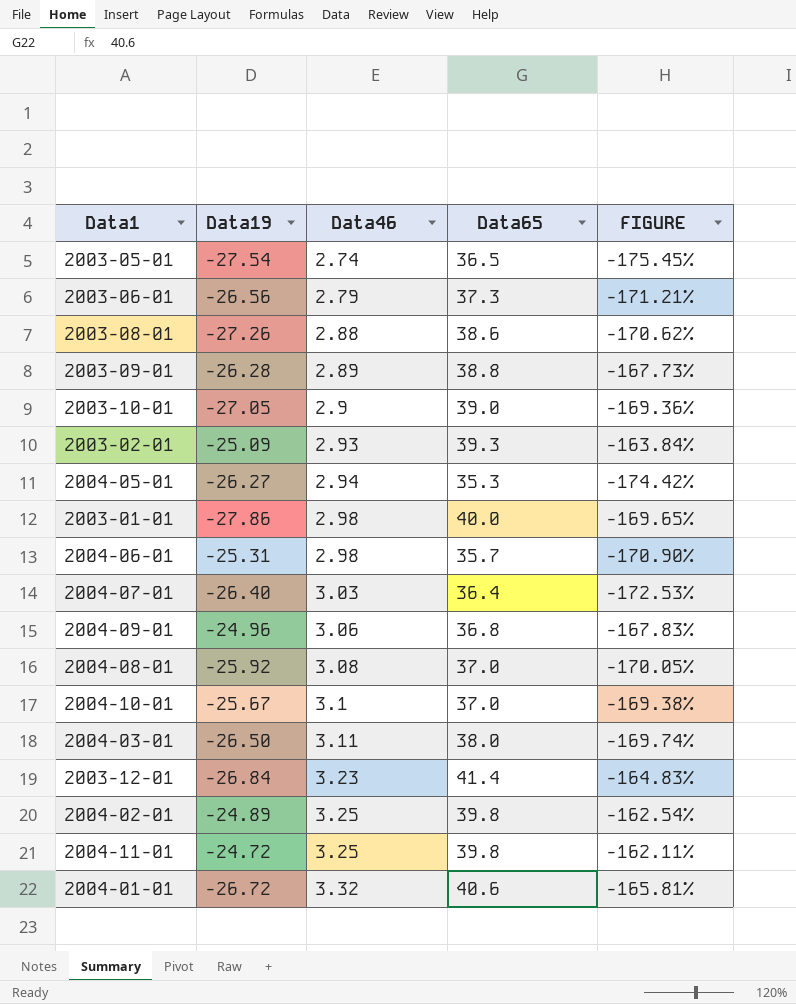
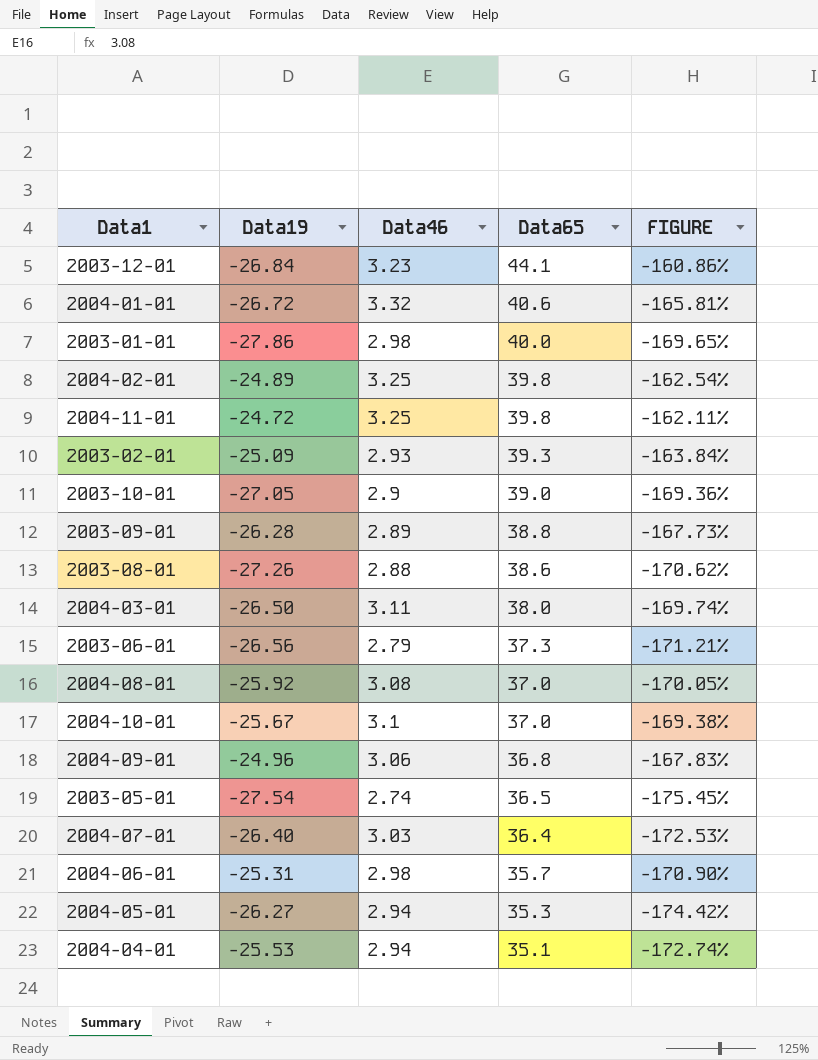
row order: Data46 ascending -> Data65 descending
2003-12-01 | Data65: 41.4 -> 44.1
2003-12-01 | FIGURE: -164.83% -> -160.86%
row 2004-04-01: none -> -25.53 | 2.94 | 35.1 | -172.74%

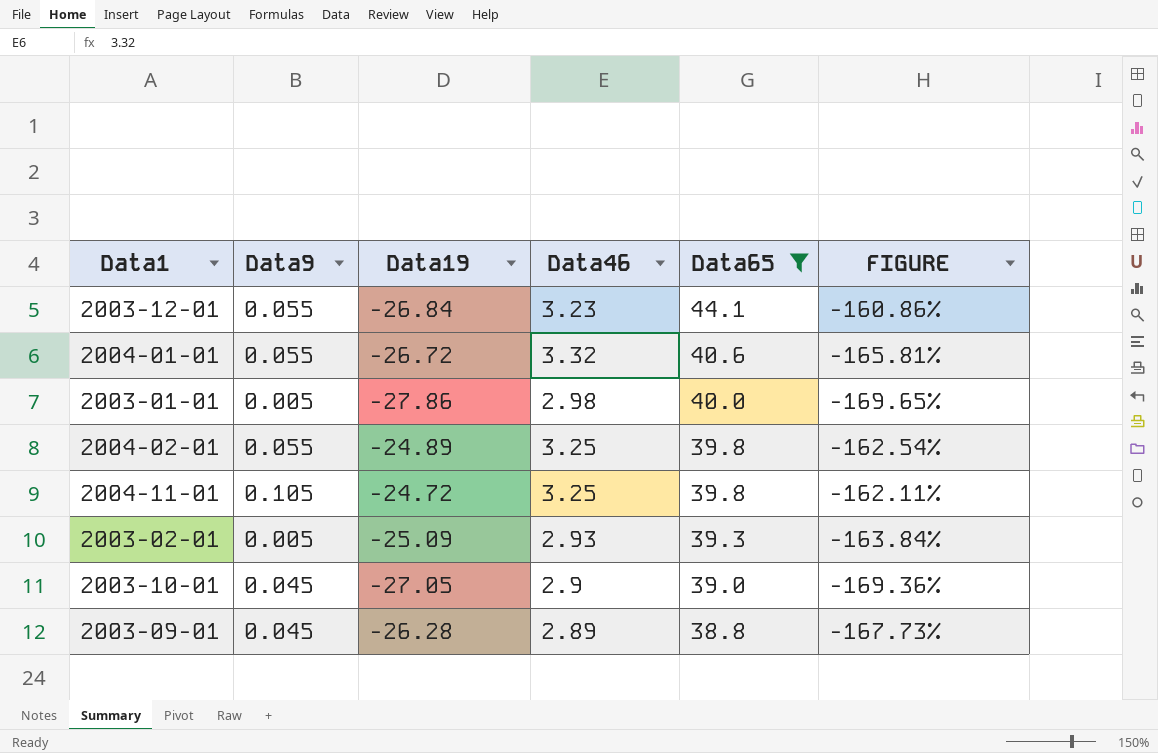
filter: none -> Data65 >= 38.8
column Data9 | position: none -> 2

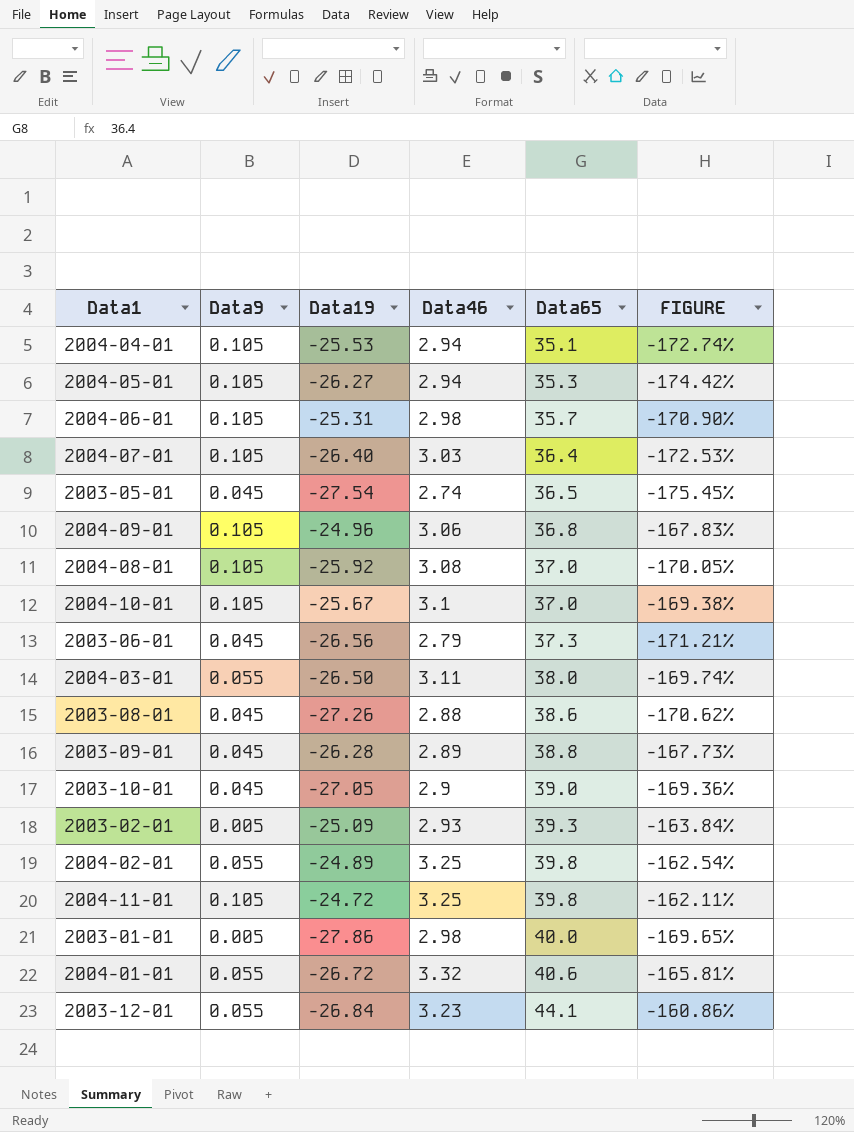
filter: Data65 >= 38.8 -> none
row order: Data65 descending -> Data65 ascending

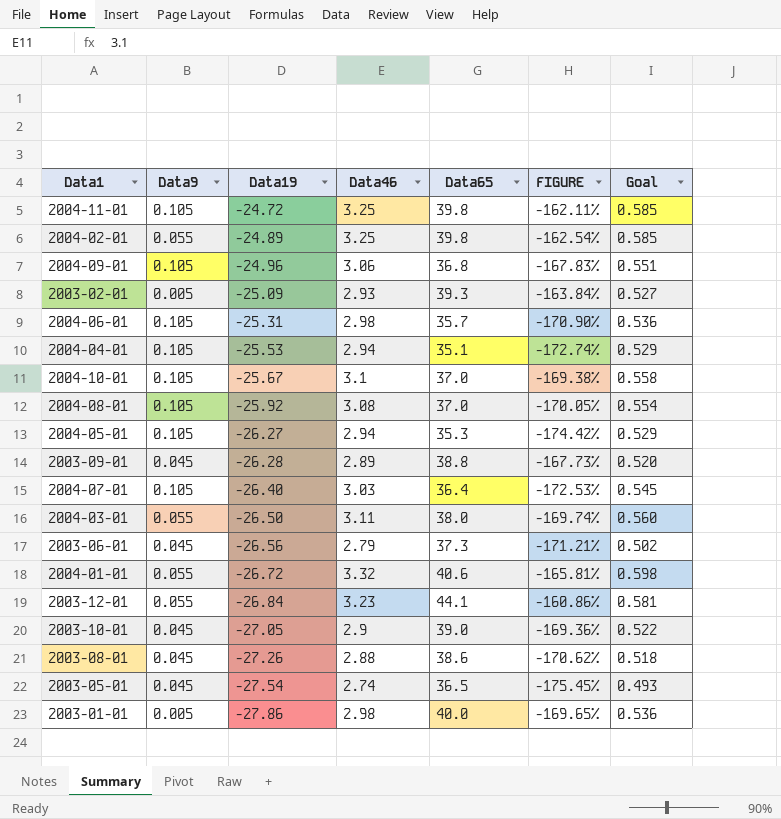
row order: Data65 ascending -> Data19 descending
column Goal | formula: none -> [Data46] * 0.18

